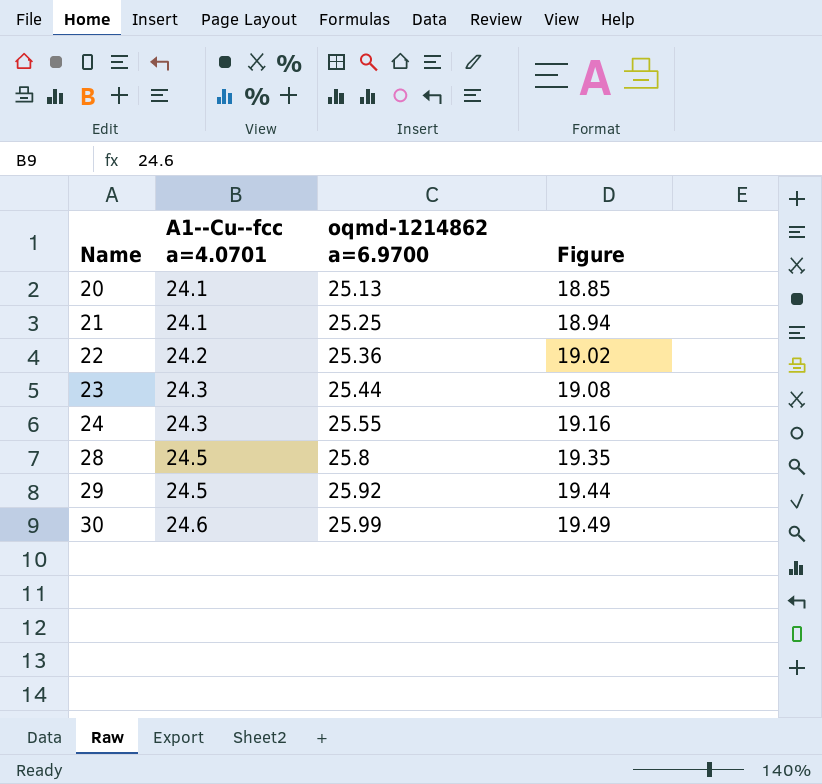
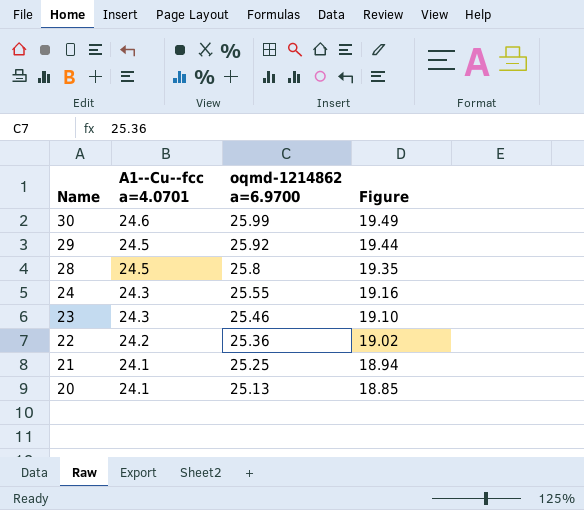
row order: Name ascending -> Name descending
23 | oqmd-1214862 a=6.9700: 25.44 -> 25.46
23 | Figure: 19.08 -> 19.10

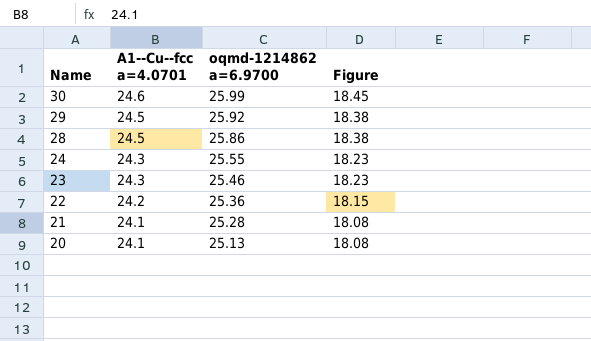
column Figure | formula: [oqmd-1214862 a=6.9700] * 0.75 -> [A1--Cu--fcc a=4.0701] * 0.75
28 | oqmd-1214862 a=6.9700: 25.8 -> 25.86
21 | oqmd-1214862 a=6.9700: 25.25 -> 25.28

